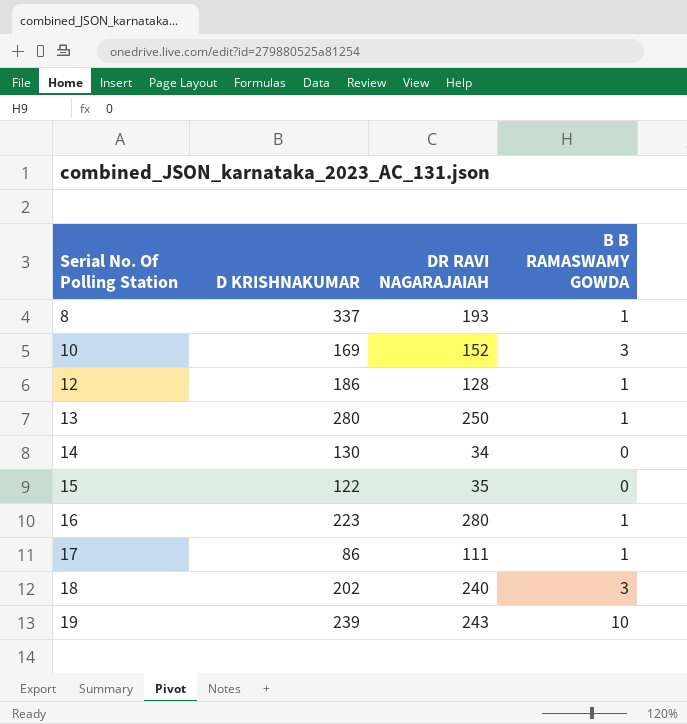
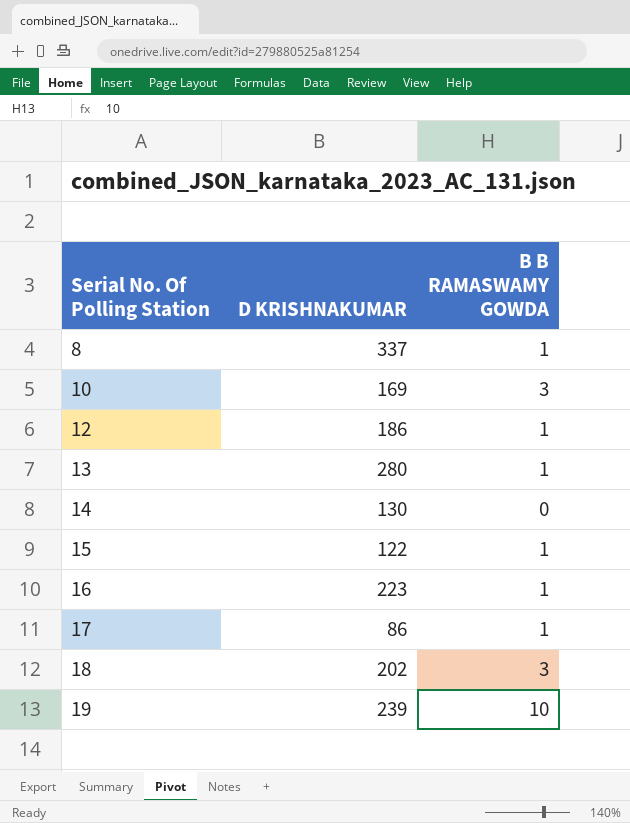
column DR RAVI NAGARAJAIAH | position: 3 -> none
15 | B B RAMASWAMY GOWDA: 0 -> 1

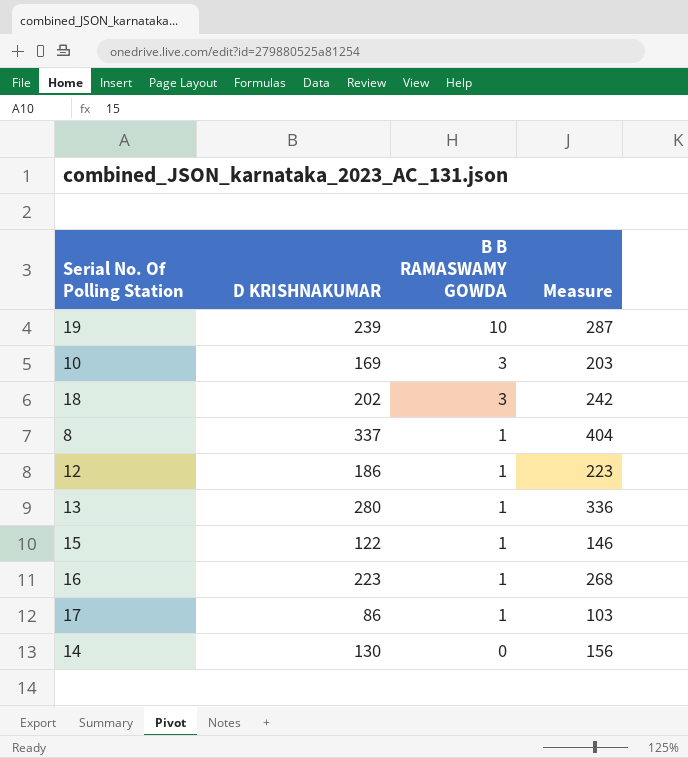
row order: Serial No. Of Polling Station ascending -> B B RAMASWAMY GOWDA descending
column Measure | formula: none -> [D KRISHNAKUMAR] * 1.2

